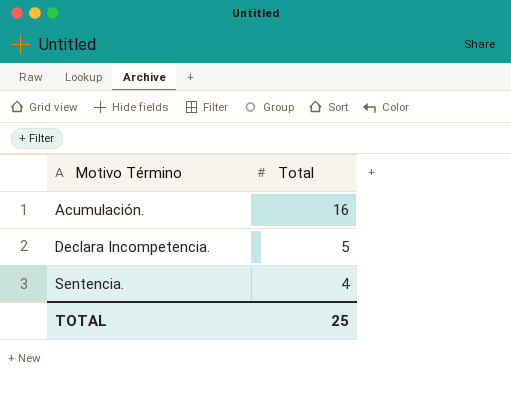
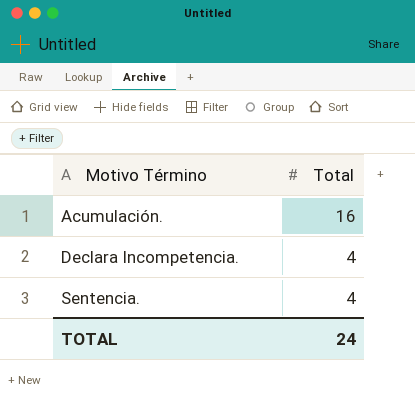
Declara Incompetencia. | Total: 5 -> 4
TOTAL | Total: 25 -> 24

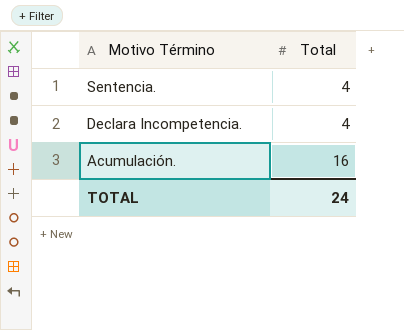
row order: Motivo Término ascending -> Motivo Término descending

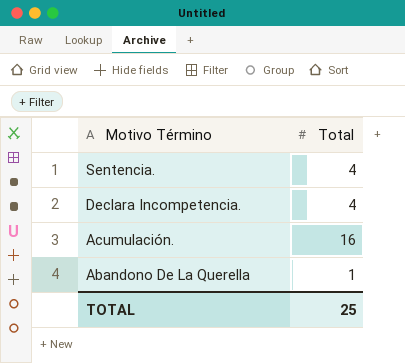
row Abandono De La Querella: none -> 1
TOTAL | Total: 24 -> 25

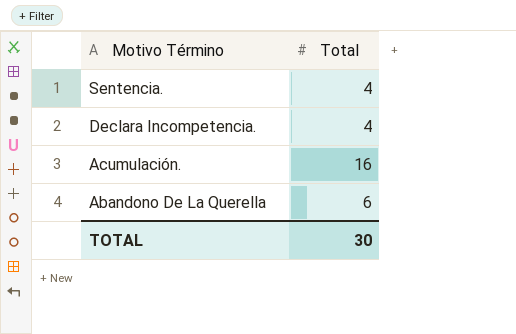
Abandono De La Querella | Total: 1 -> 6
TOTAL | Total: 25 -> 30

